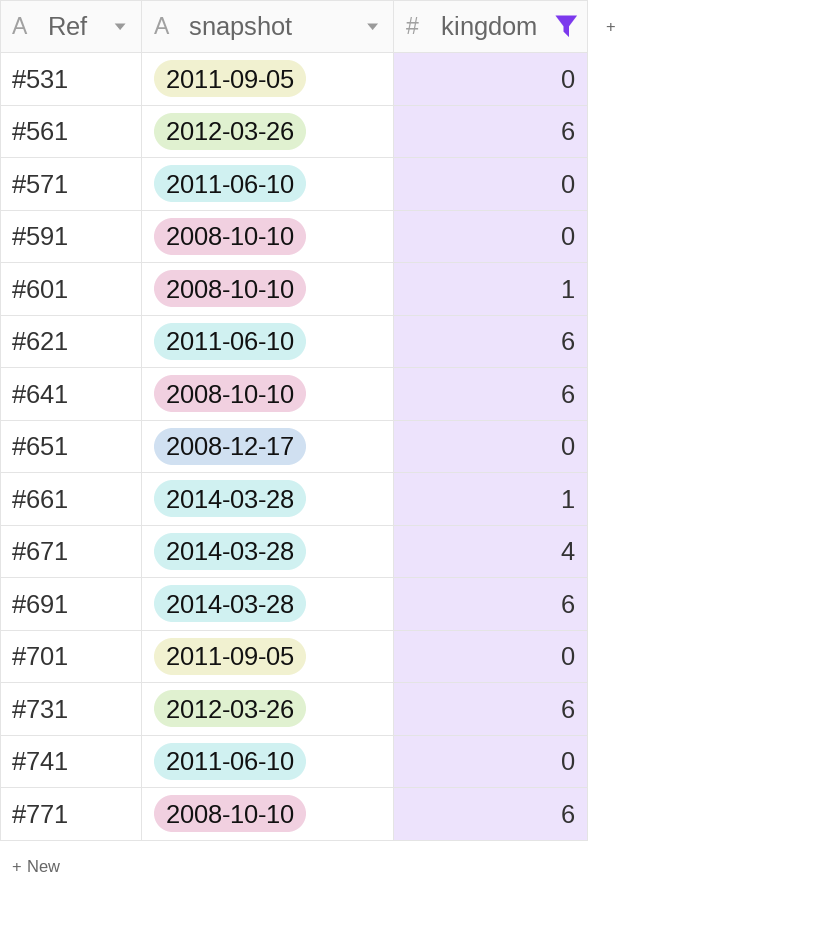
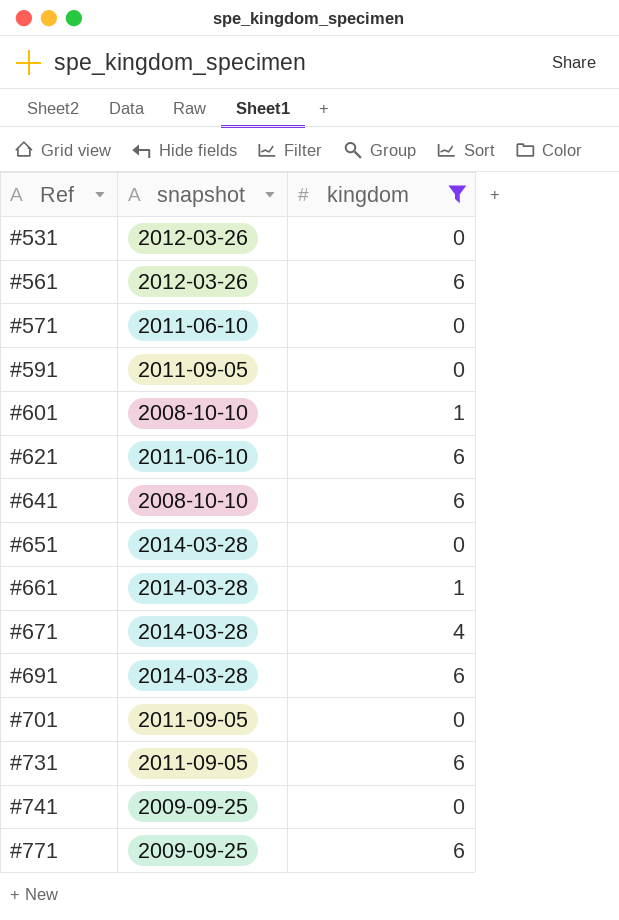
#531 | snapshot: 2011-09-05 -> 2012-03-26
#591 | snapshot: 2008-10-10 -> 2011-09-05
#651 | snapshot: 2008-12-17 -> 2014-03-28
#731 | snapshot: 2012-03-26 -> 2011-09-05
#741 | snapshot: 2011-06-10 -> 2009-09-25
#771 | snapshot: 2008-10-10 -> 2009-09-25

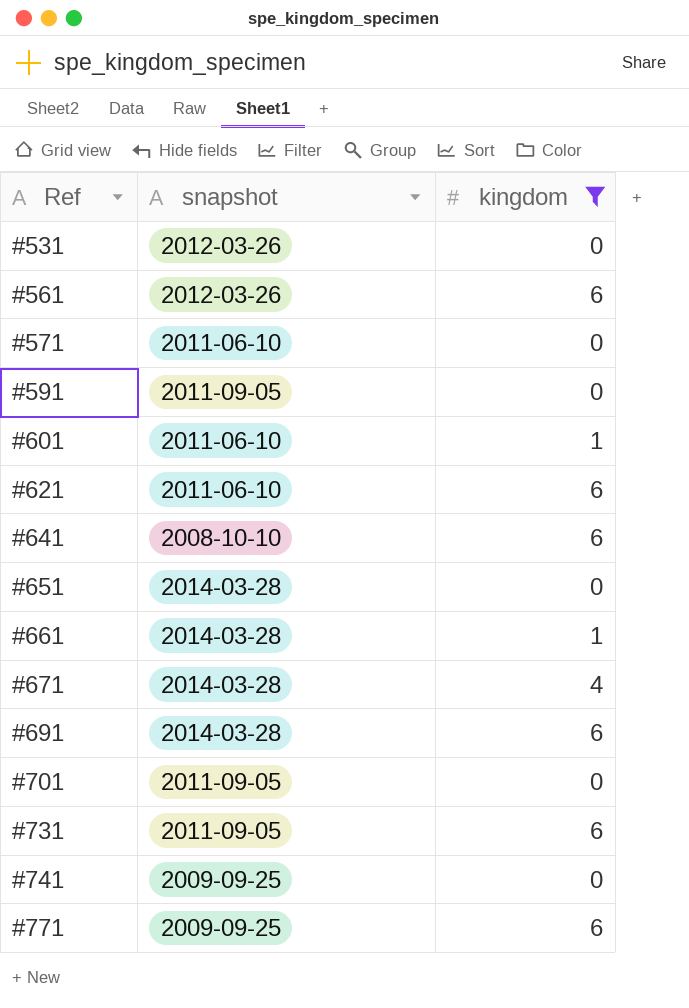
#601 | snapshot: 2008-10-10 -> 2011-06-10

